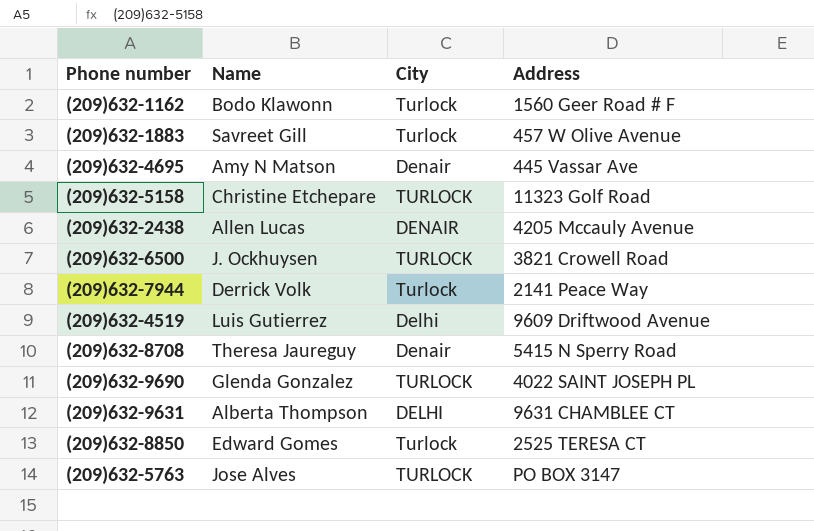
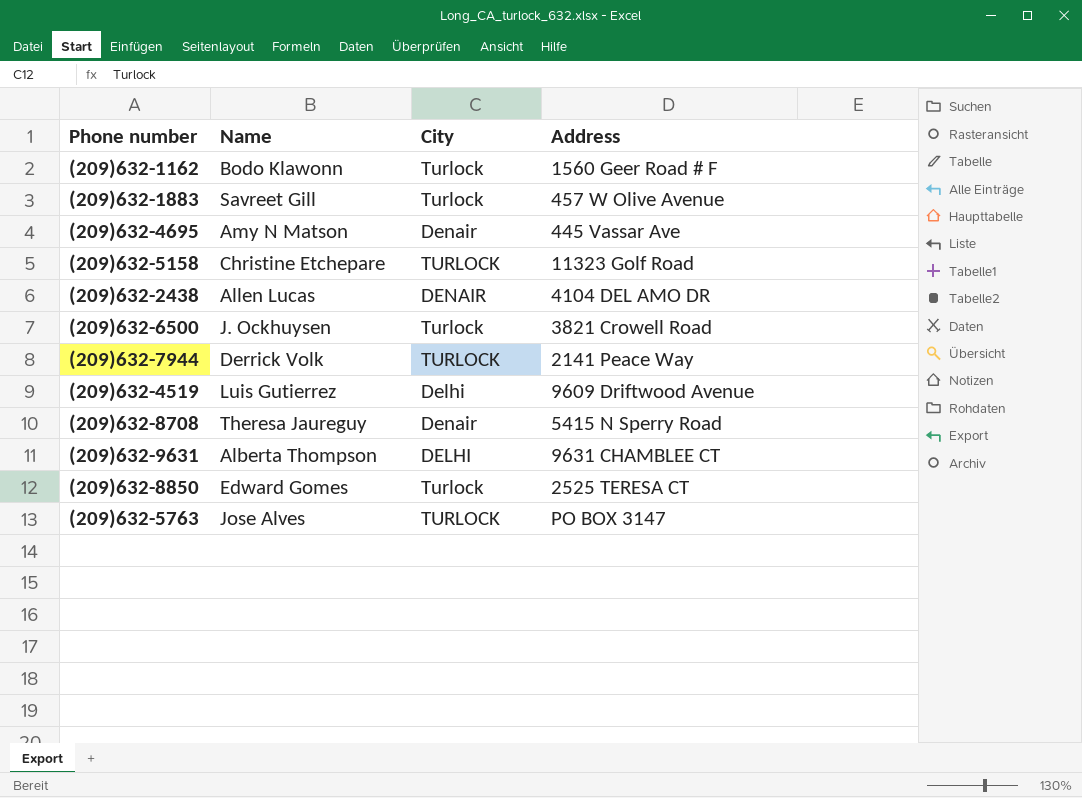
row (209)632-9690: Glenda Gonzalez | TURLOCK | 4022 SAINT JOSEPH PL -> none
(209)632-2438 | Address: 4205 Mccauly Avenue -> 4104 DEL AMO DR
(209)632-6500 | City: TURLOCK -> Turlock
(209)632-7944 | City: Turlock -> TURLOCK

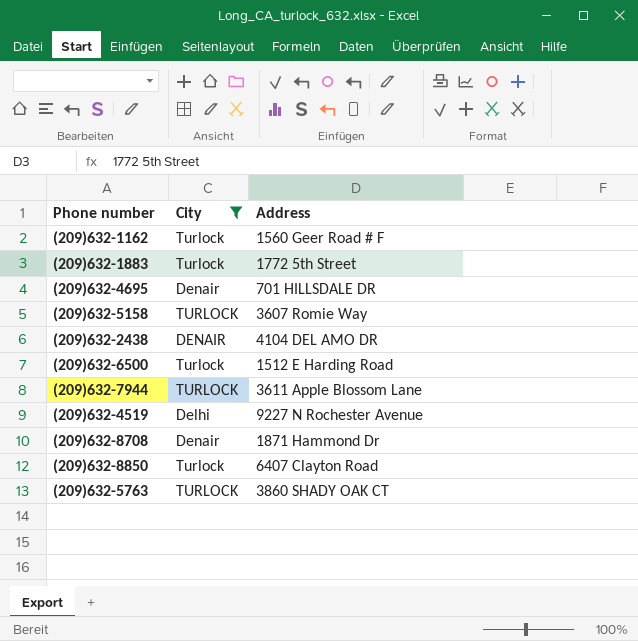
filter: none -> City != DELHI
column Name | position: 2 -> none
(209)632-1883 | Address: 457 W Olive Avenue -> 1772 5th Street
(209)632-4695 | Address: 445 Vassar Ave -> 701 HILLSDALE DR
(209)632-5158 | Address: 11323 Golf Road -> 3607 Romie Way
(209)632-6500 | Address: 3821 Crowell Road -> 1512 E Harding Road
(209)632-7944 | Address: 2141 Peace Way -> 3611 Apple Blossom Lane
(209)632-4519 | Address: 9609 Driftwood Avenue -> 9227 N Rochester Avenue
(209)632-8708 | Address: 5415 N Sperry Road -> 1871 Hammond Dr
(209)632-8850 | Address: 2525 TERESA CT -> 6407 Clayton Road
(209)632-5763 | Address: PO BOX 3147 -> 3860 SHADY OAK CT

